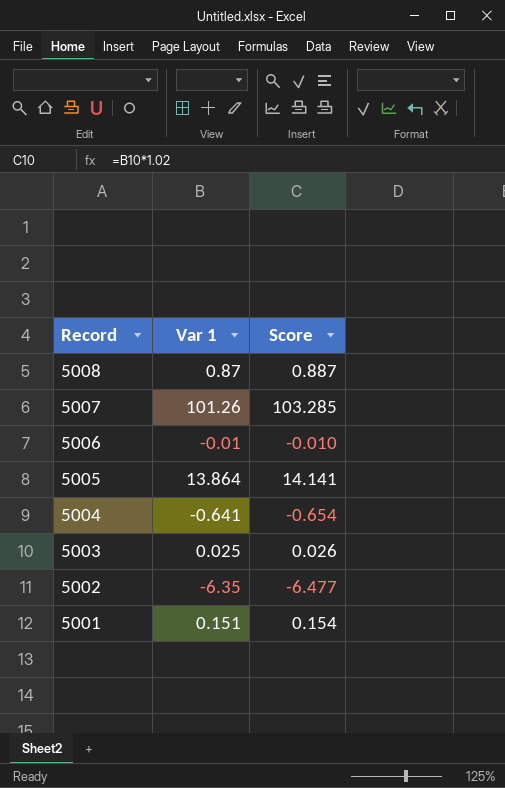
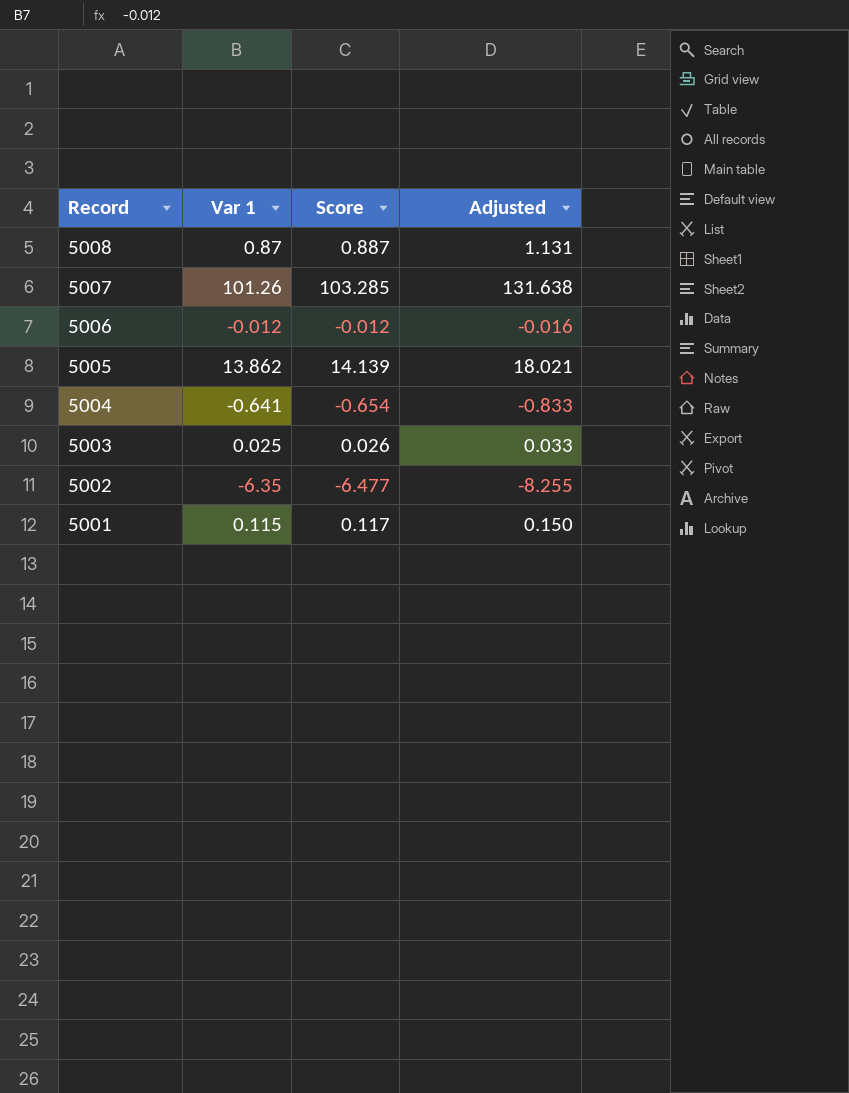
column Adjusted | formula: none -> [Var 1] * 1.3
5006 | Var 1: -0.01 -> -0.012
5006 | Score: -0.010 -> -0.012
5005 | Var 1: 13.864 -> 13.862
5005 | Score: 14.141 -> 14.139
5001 | Var 1: 0.151 -> 0.115
5001 | Score: 0.154 -> 0.117

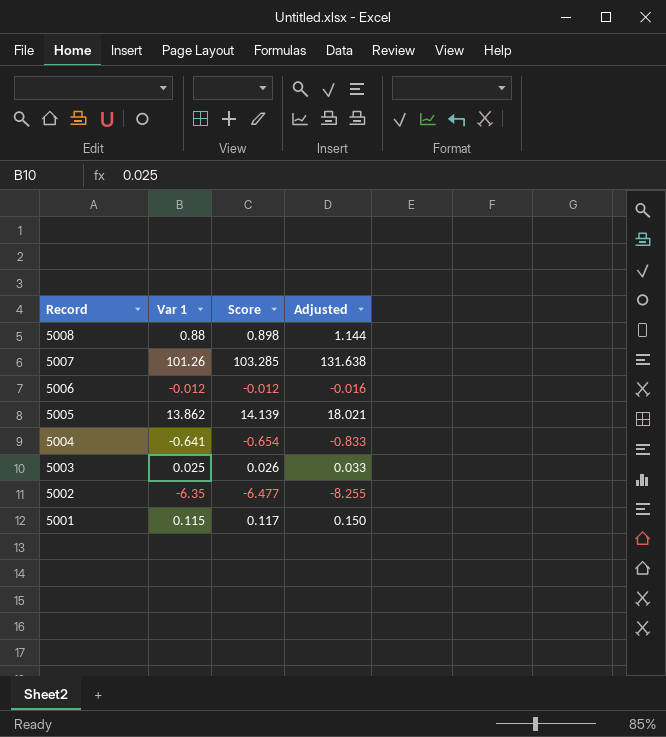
5008 | Var 1: 0.87 -> 0.88
5008 | Score: 0.887 -> 0.898
5008 | Adjusted: 1.131 -> 1.144

